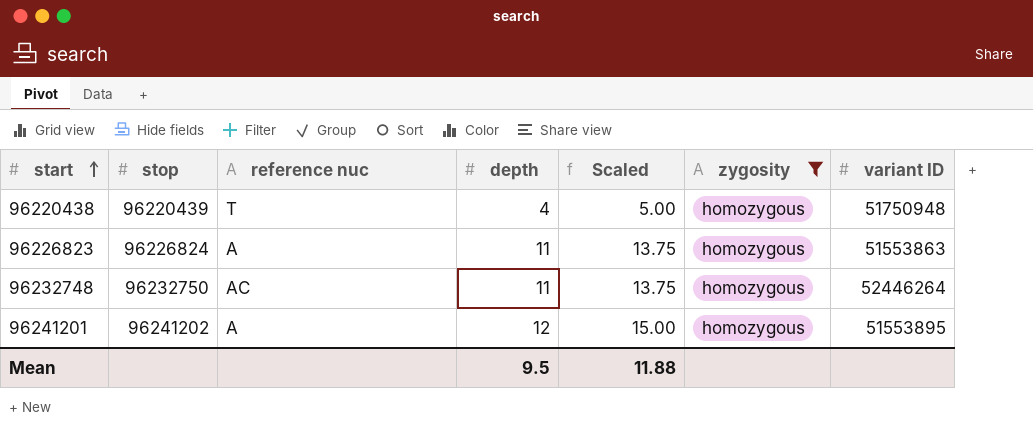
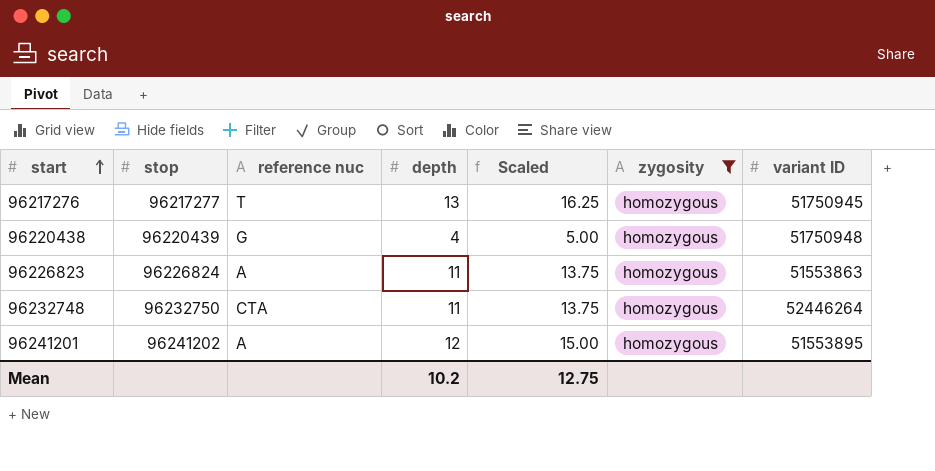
row 96217276: none -> 96217277 | T | 13 | 16.25 | homozygous | 51750945
96220438 | reference nuc: T -> G
96232748 | reference nuc: AC -> CTA
Mean | depth: 9.5 -> 10.2
Mean | Scaled: 11.88 -> 12.75

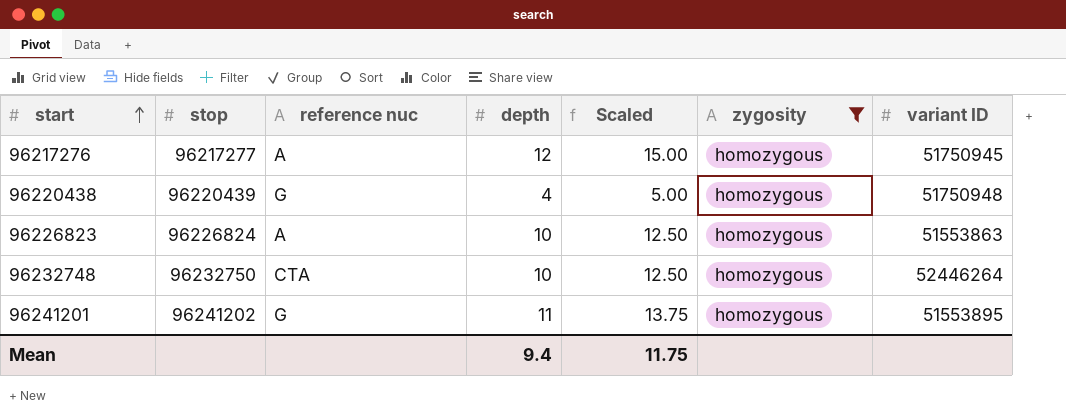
96217276 | reference nuc: T -> A
96217276 | depth: 13 -> 12
96217276 | Scaled: 16.25 -> 15.00
96226823 | depth: 11 -> 10
96226823 | Scaled: 13.75 -> 12.50
96232748 | depth: 11 -> 10
96232748 | Scaled: 13.75 -> 12.50
96241201 | reference nuc: A -> G
96241201 | depth: 12 -> 11
96241201 | Scaled: 15.00 -> 13.75
Mean | depth: 10.2 -> 9.4
Mean | Scaled: 12.75 -> 11.75

